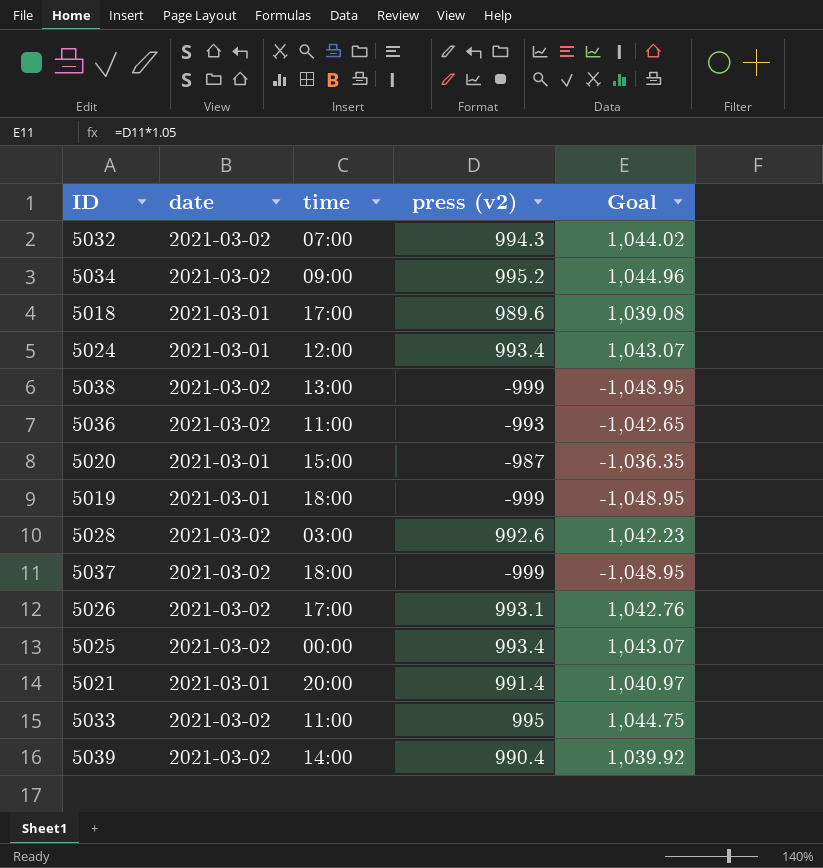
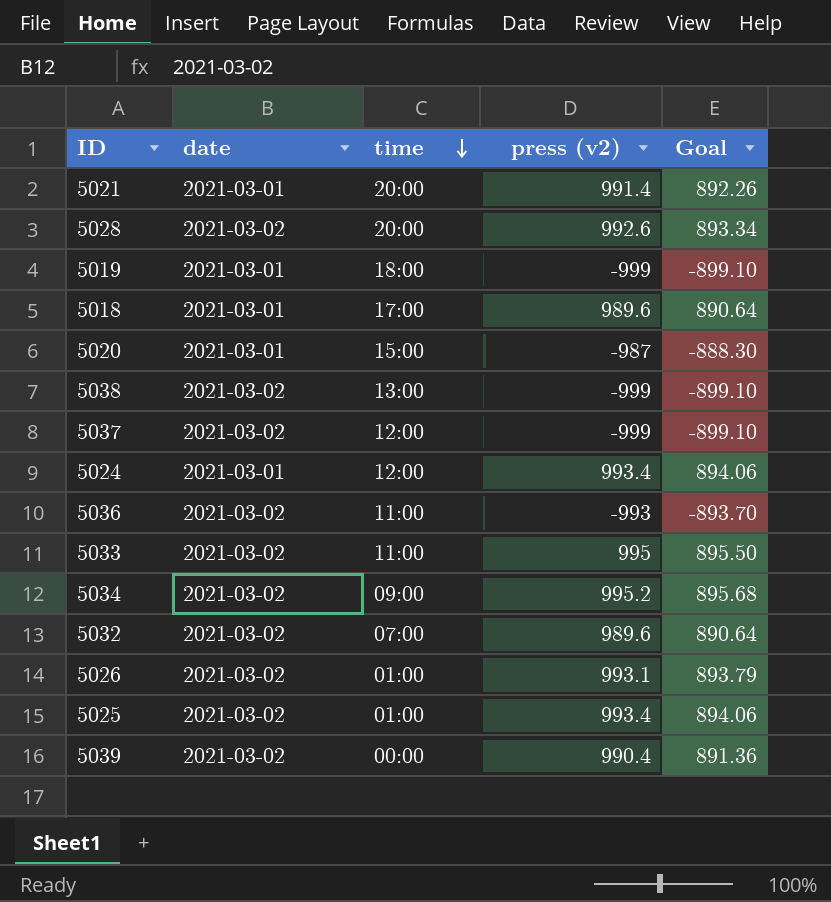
row order: none -> time descending
column Goal | formula: [press (v2)] * 1.05 -> [press (v2)] * 0.9
5028 | time: 03:00 -> 20:00
5037 | time: 18:00 -> 12:00
5032 | press (v2): 994.3 -> 989.6
5026 | time: 17:00 -> 01:00
5025 | time: 00:00 -> 01:00
5039 | time: 14:00 -> 00:00

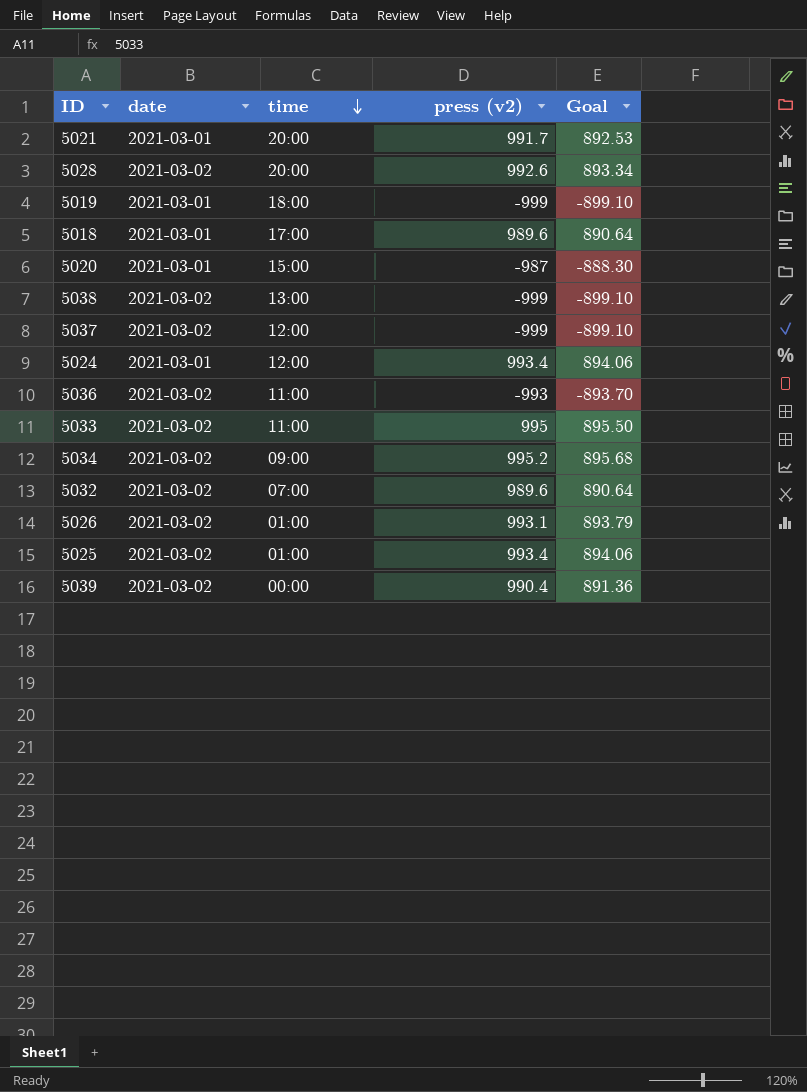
5021 | press (v2): 991.4 -> 991.7
5021 | Goal: 892.26 -> 892.53

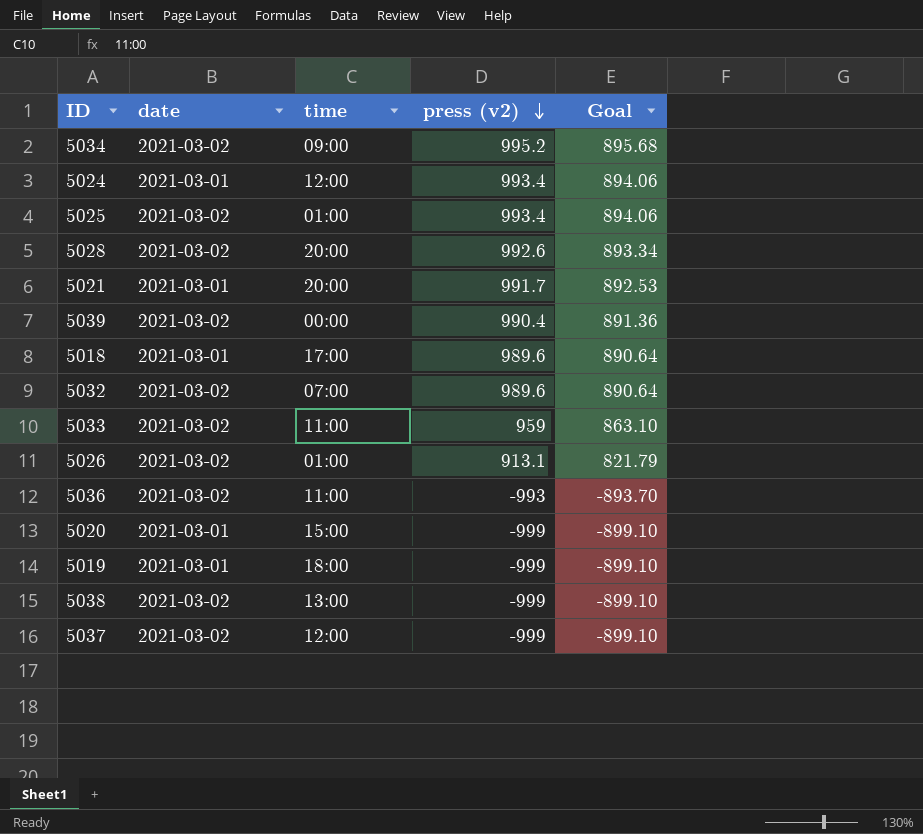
row order: time descending -> press (v2) descending
5033 | press (v2): 995 -> 959
5033 | Goal: 895.50 -> 863.10
5026 | press (v2): 993.1 -> 913.1
5026 | Goal: 893.79 -> 821.79
5020 | press (v2): -987 -> -999
5020 | Goal: -888.30 -> -899.10

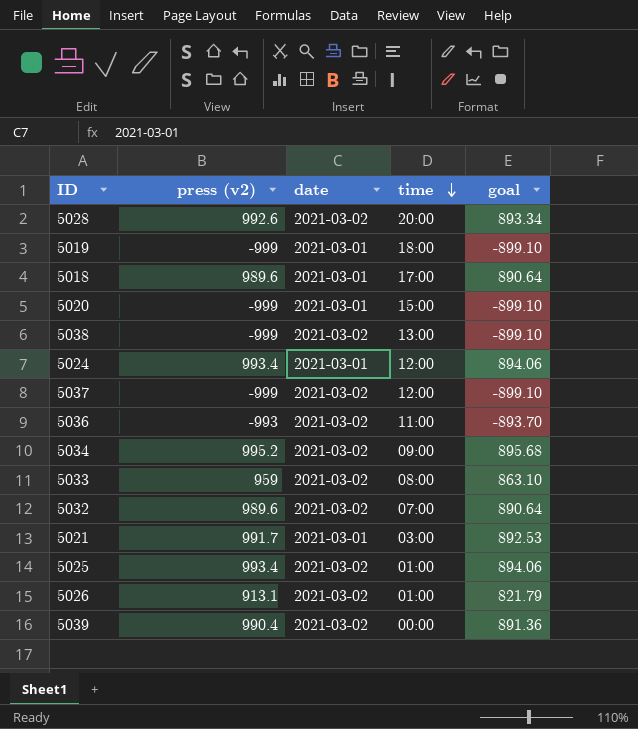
row order: press (v2) descending -> time descending
column press (v2) | position: 4 -> 2
column name: Goal -> goal
5033 | time: 11:00 -> 08:00
5021 | time: 20:00 -> 03:00

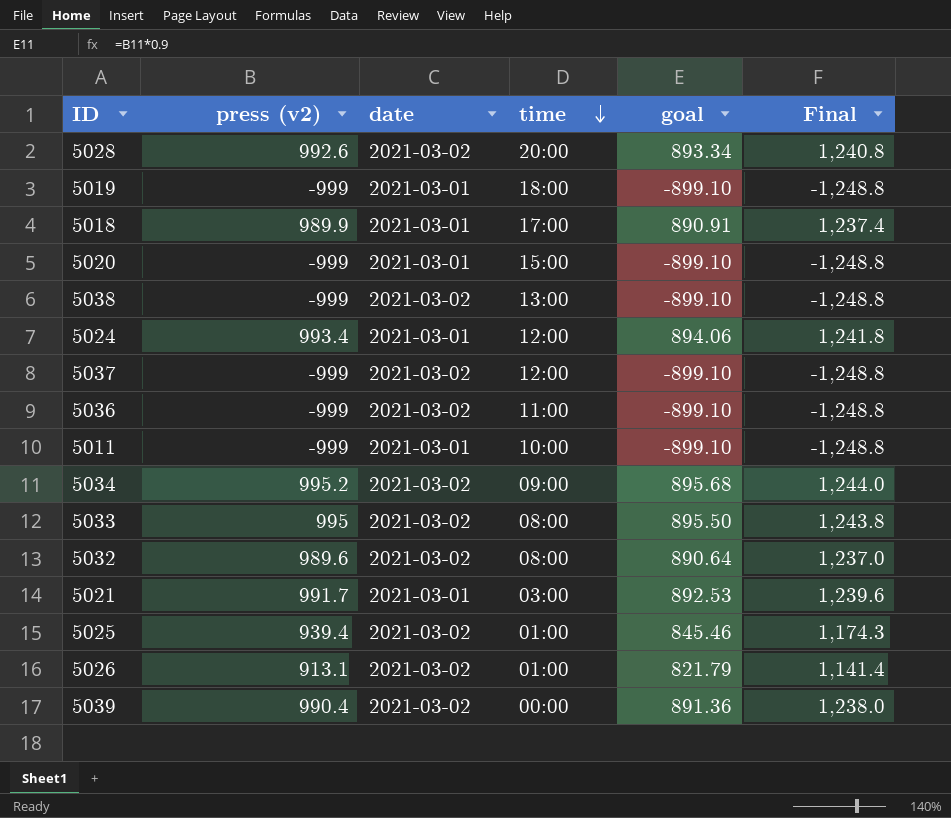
column Final | formula: none -> [press (v2)] * 1.25
5018 | press (v2): 989.6 -> 989.9
5018 | goal: 890.64 -> 890.91
5036 | press (v2): -993 -> -999
5036 | goal: -893.70 -> -899.10
row 5011: none -> -999 | 2021-03-01 | 10:00 | -899.10 | -1,248.8
5033 | press (v2): 959 -> 995
5033 | goal: 863.10 -> 895.50
5032 | time: 07:00 -> 08:00
5025 | press (v2): 993.4 -> 939.4
5025 | goal: 894.06 -> 845.46

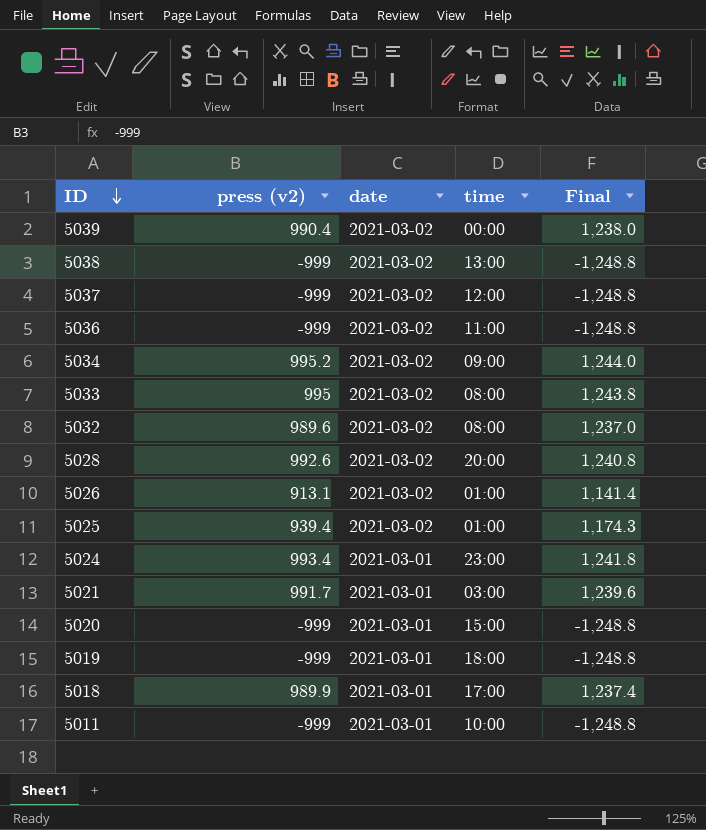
row order: time descending -> ID descending
column goal | formula: [press (v2)] * 0.9 -> none
5024 | time: 12:00 -> 23:00

